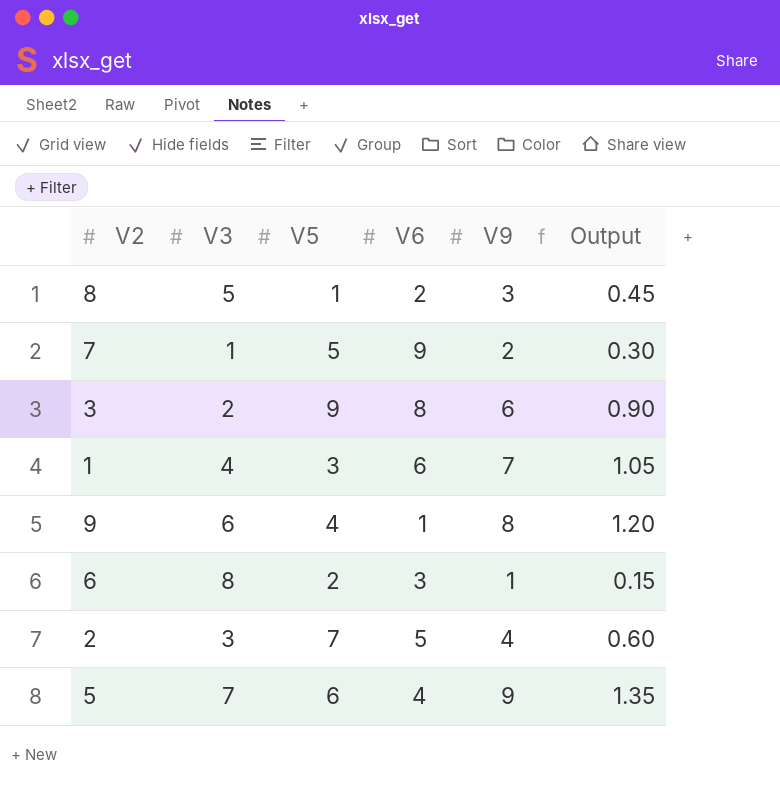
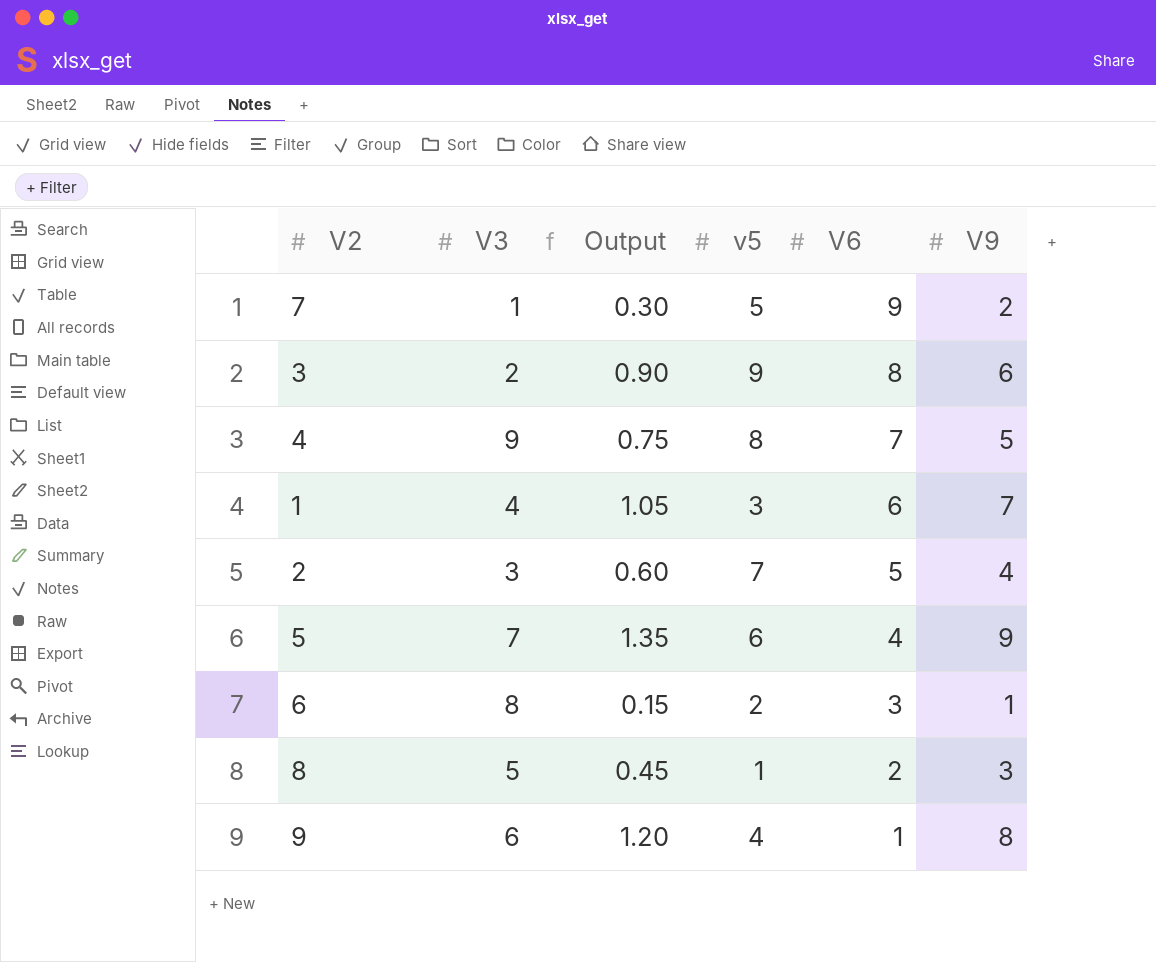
row order: none -> V6 descending
column Output | position: 6 -> 3
column name: V5 -> v5
row 4: none -> 9 | 0.75 | 8 | 7 | 5

